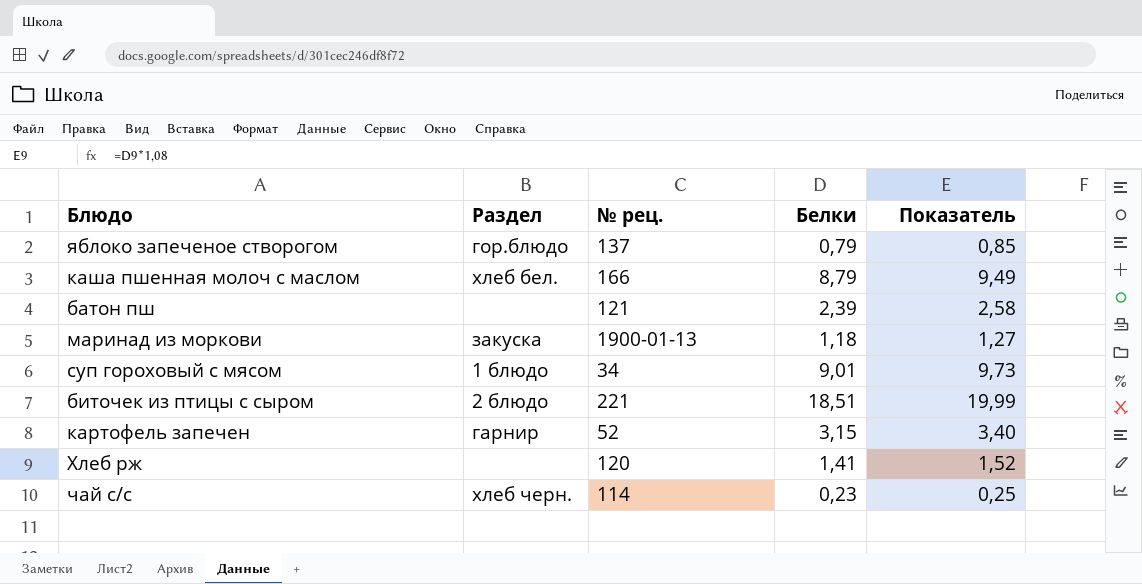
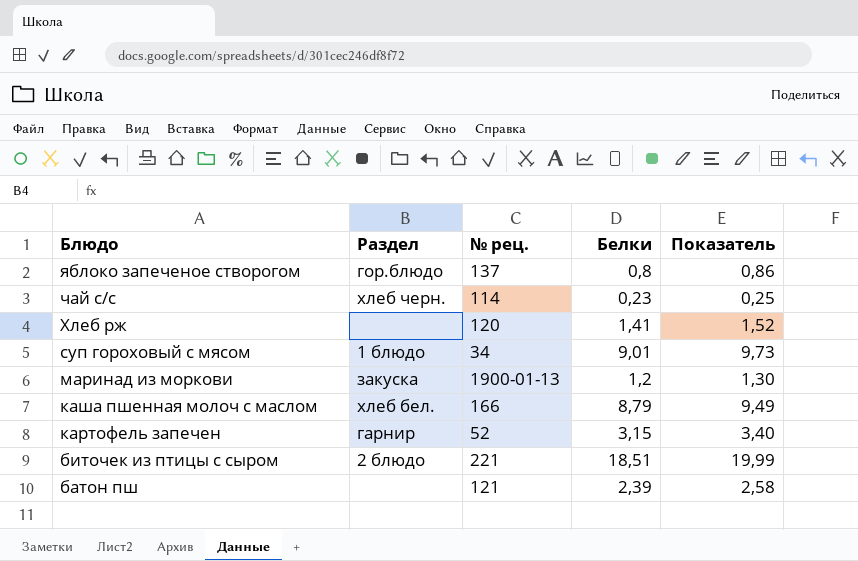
row order: none -> Блюдо descending
яблоко запеченое створогом | Белки: 0,79 -> 0,8
яблоко запеченое створогом | Показатель: 0,85 -> 0,86
маринад из моркови | Белки: 1,18 -> 1,2
маринад из моркови | Показатель: 1,27 -> 1,30

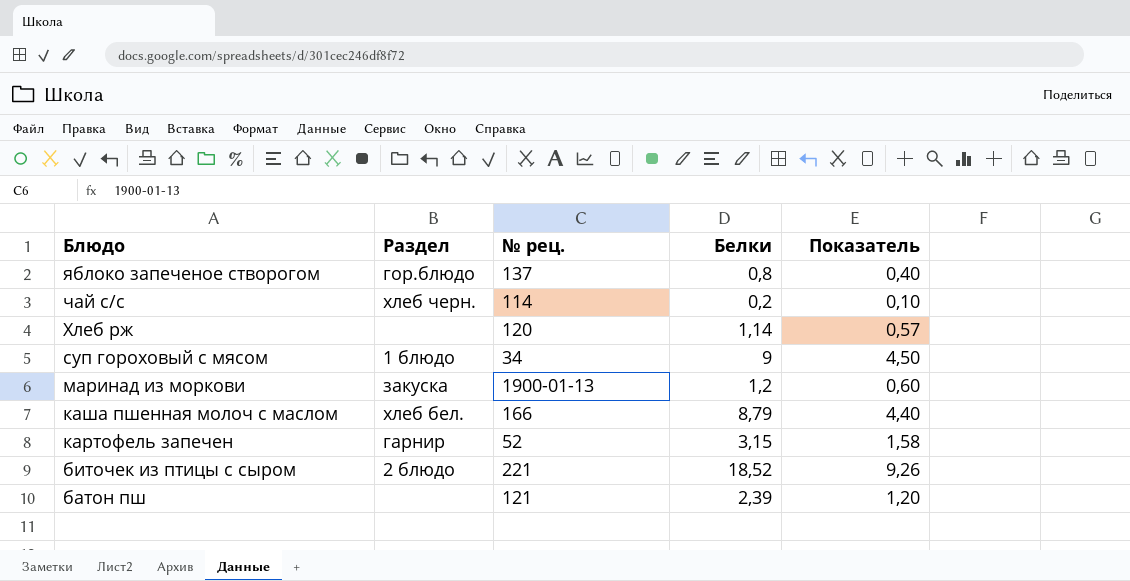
column Показатель | formula: [Белки] * 1,08 -> [Белки] * 0,5
чай с/с | Белки: 0,23 -> 0,2
Хлеб рж | Белки: 1,41 -> 1,14
суп гороховый с мясом | Белки: 9,01 -> 9
биточек из птицы с сыром | Белки: 18,51 -> 18,52

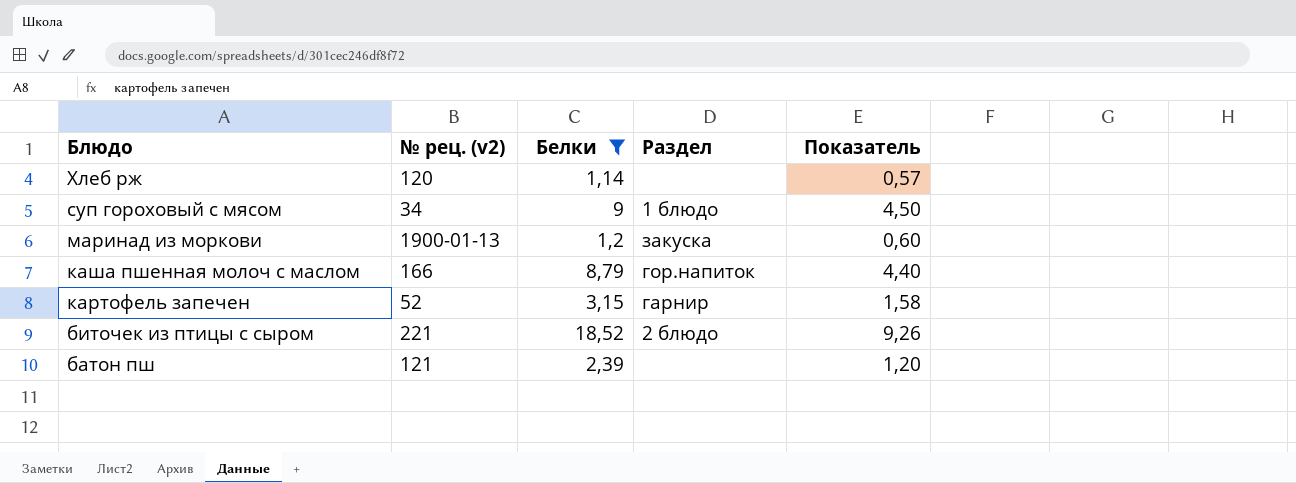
filter: none -> Белки >= 1,14
column name: № рец. -> № рец. (v2)
column Раздел | position: 2 -> 4
каша пшенная молоч с маслом | Раздел: хлеб бел. -> гор.напиток

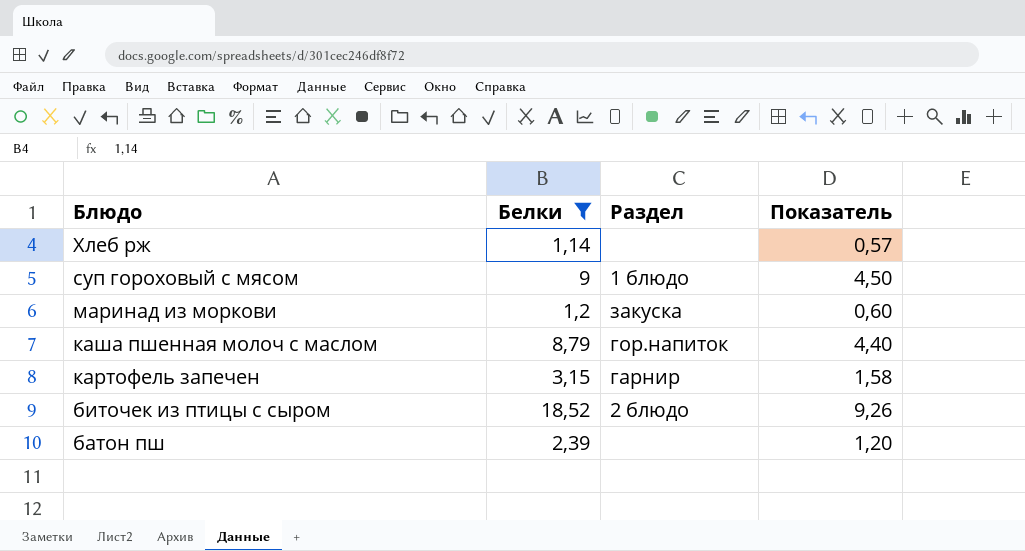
column № рец. (v2) | position: 2 -> none

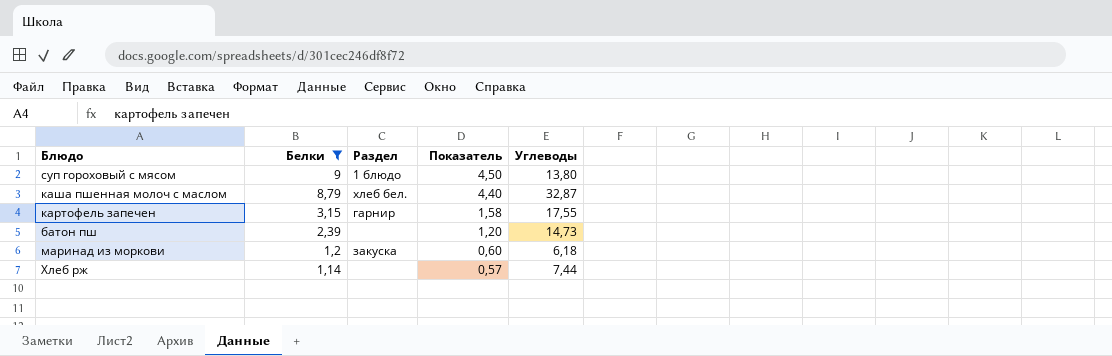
row order: Блюдо descending -> Белки descending
column Углеводы | position: none -> 5
row биточек из птицы с сыром: 18,52 | 2 блюдо | 9,26 -> none
каша пшенная молоч с маслом | Раздел: гор.напиток -> хлеб бел.

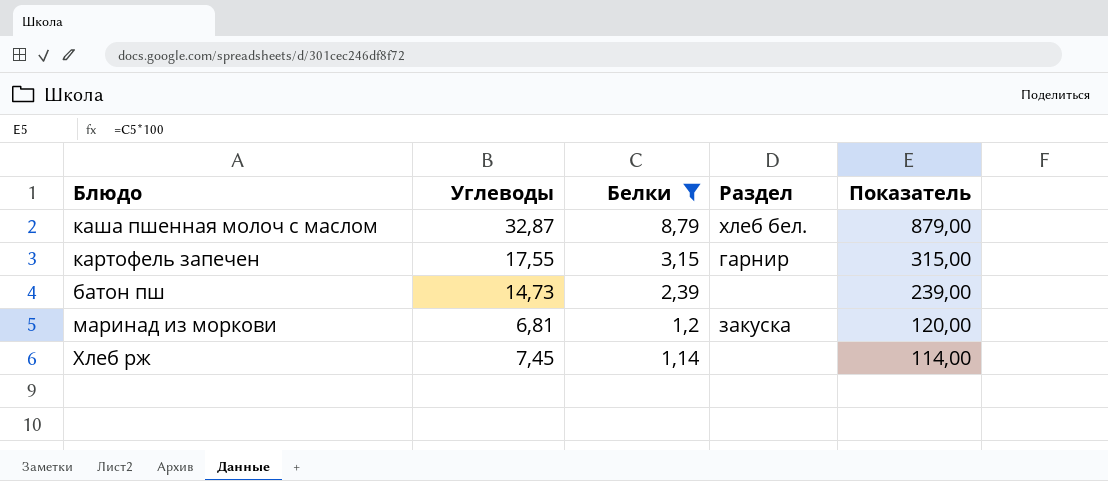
column Углеводы | position: 5 -> 2
column Показатель | formula: [Белки] * 0,5 -> [Белки] * 100
row суп гороховый с мясом: 9 | 1 блюдо | 4,50 | 13,80 -> none
маринад из моркови | Углеводы: 6,18 -> 6,81
Хлеб рж | Углеводы: 7,44 -> 7,45

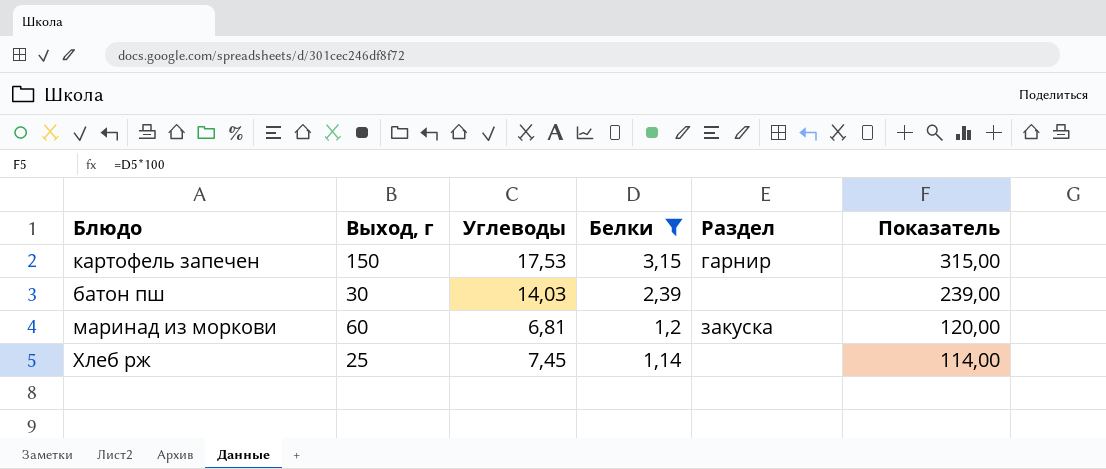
column Выход, г | position: none -> 2
row каша пшенная молоч с маслом: 32,87 | 8,79 | хлеб бел. | 879,00 -> none
картофель запечен | Углеводы: 17,55 -> 17,53
батон пш | Углеводы: 14,73 -> 14,03

